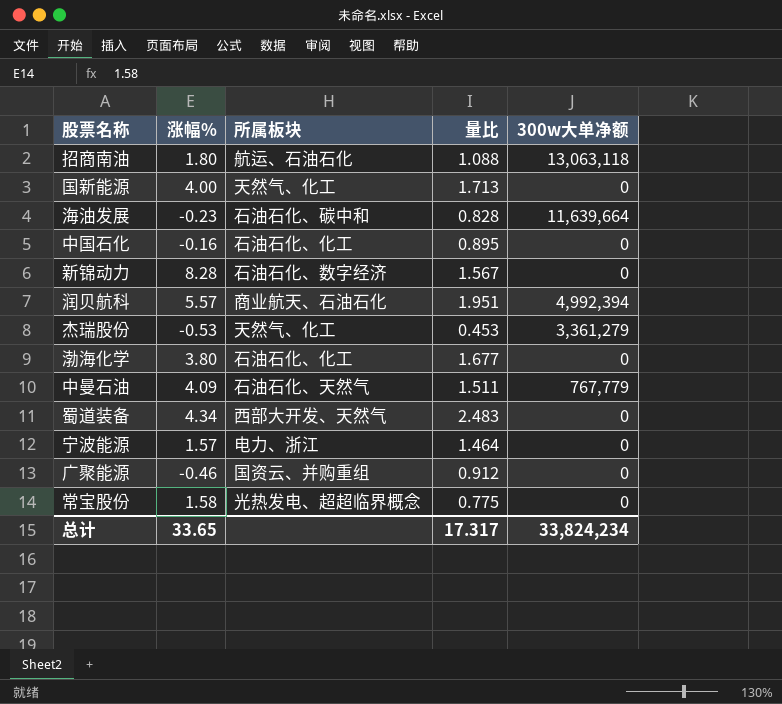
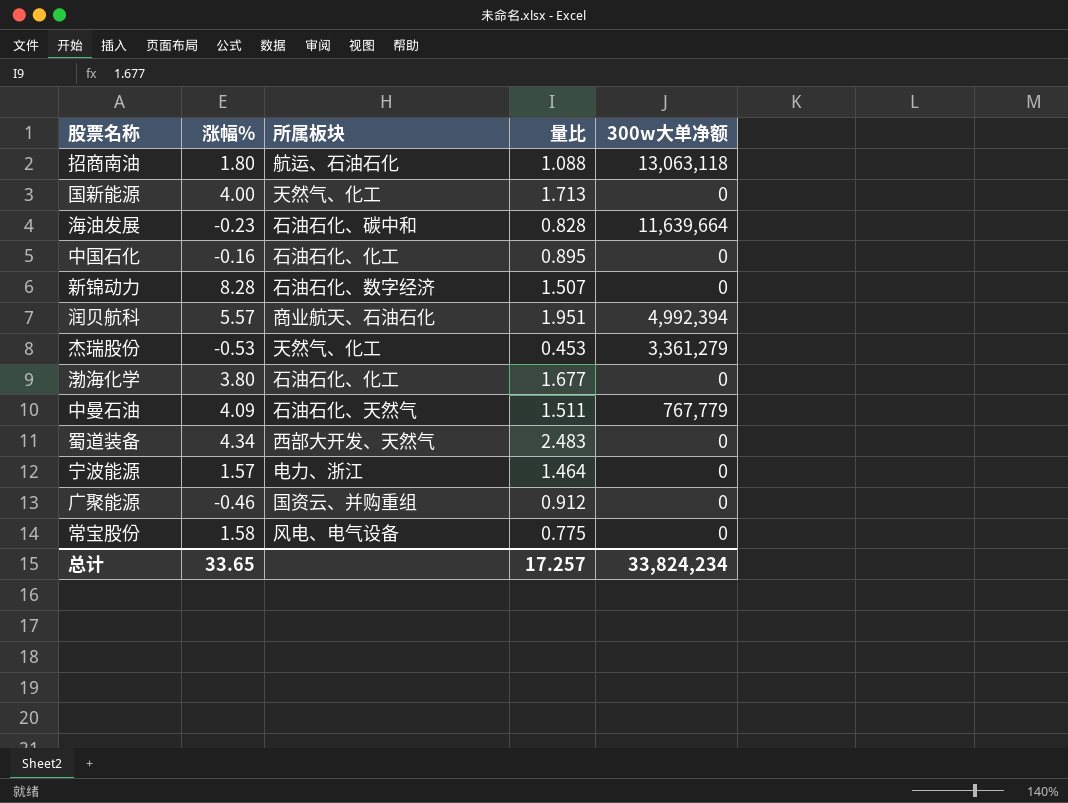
新锦动力 | 量比: 1.567 -> 1.507
常宝股份 | 所属板块: 光热发电、超超临界概念 -> 风电、电气设备
总计 | 量比: 17.317 -> 17.257

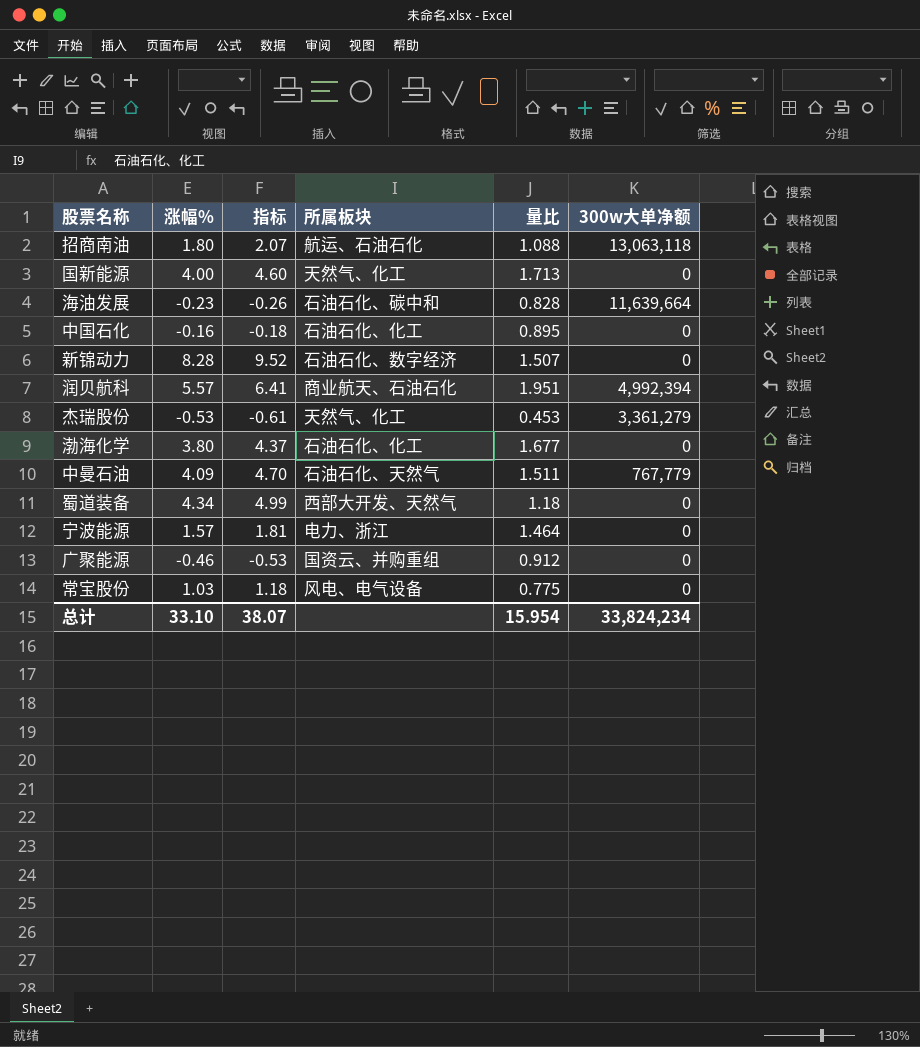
column 指标 | formula: none -> [涨幅%] * 1.15
蜀道装备 | 量比: 2.483 -> 1.18
常宝股份 | 涨幅%: 1.58 -> 1.03
总计 | 涨幅%: 33.65 -> 33.10
总计 | 量比: 17.257 -> 15.954

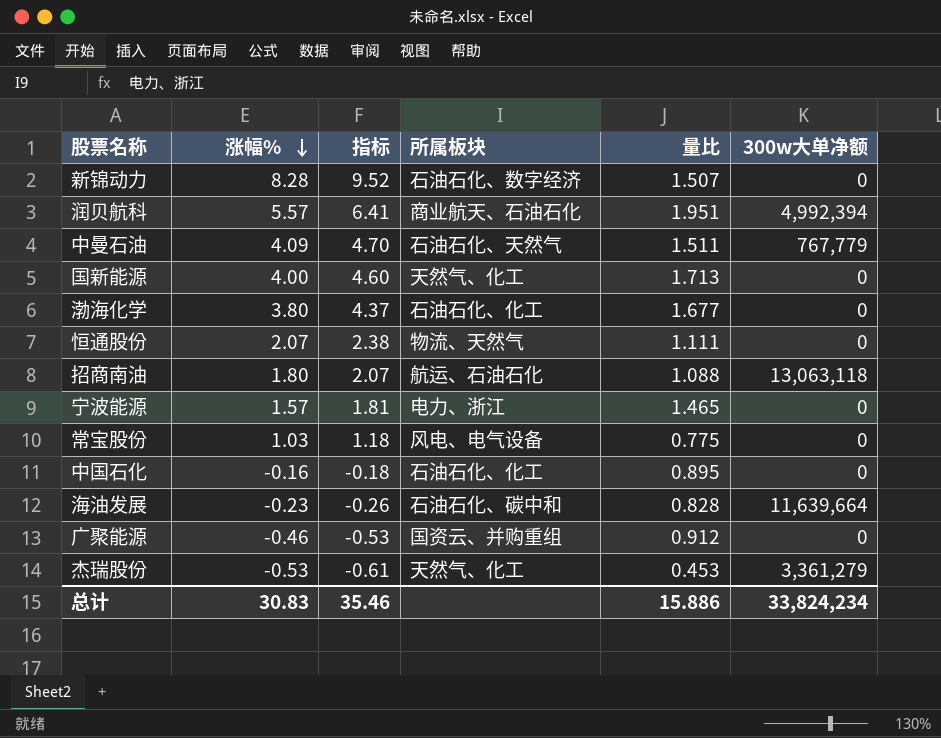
row order: none -> 涨幅% descending
row 蜀道装备: 4.34 | 4.99 | 西部大开发、天然气 | 1.18 | 0 -> none
row 恒通股份: none -> 2.07 | 2.38 | 物流、天然气 | 1.111 | 0
宁波能源 | 量比: 1.464 -> 1.465
总计 | 涨幅%: 33.10 -> 30.83
总计 | 指标: 38.07 -> 35.46
总计 | 量比: 15.954 -> 15.886

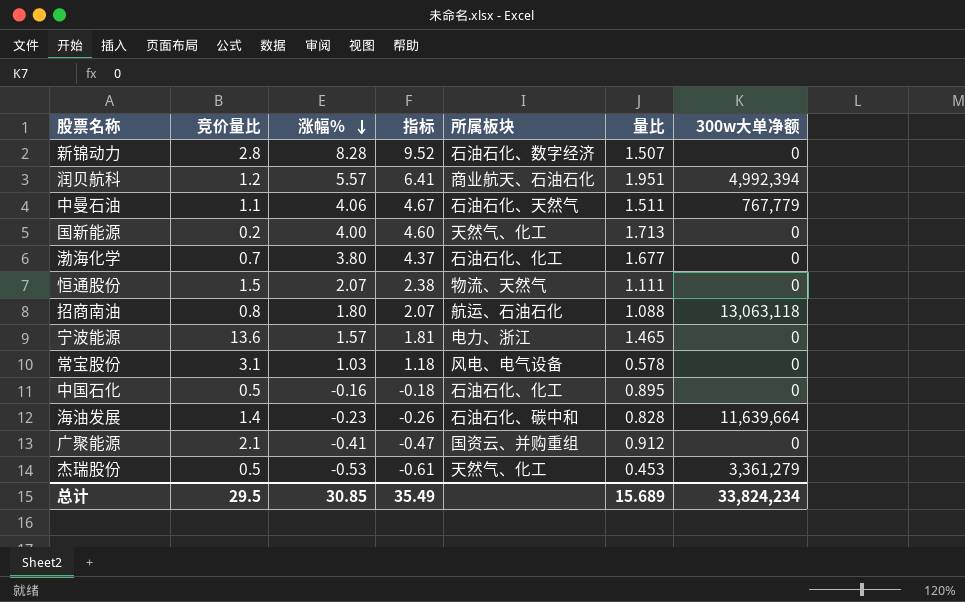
column 竞价量比 | position: none -> 2
中曼石油 | 涨幅%: 4.09 -> 4.06
中曼石油 | 指标: 4.70 -> 4.67
常宝股份 | 量比: 0.775 -> 0.578
广聚能源 | 涨幅%: -0.46 -> -0.41
广聚能源 | 指标: -0.53 -> -0.47
总计 | 涨幅%: 30.83 -> 30.85
总计 | 指标: 35.46 -> 35.49
总计 | 量比: 15.886 -> 15.689

